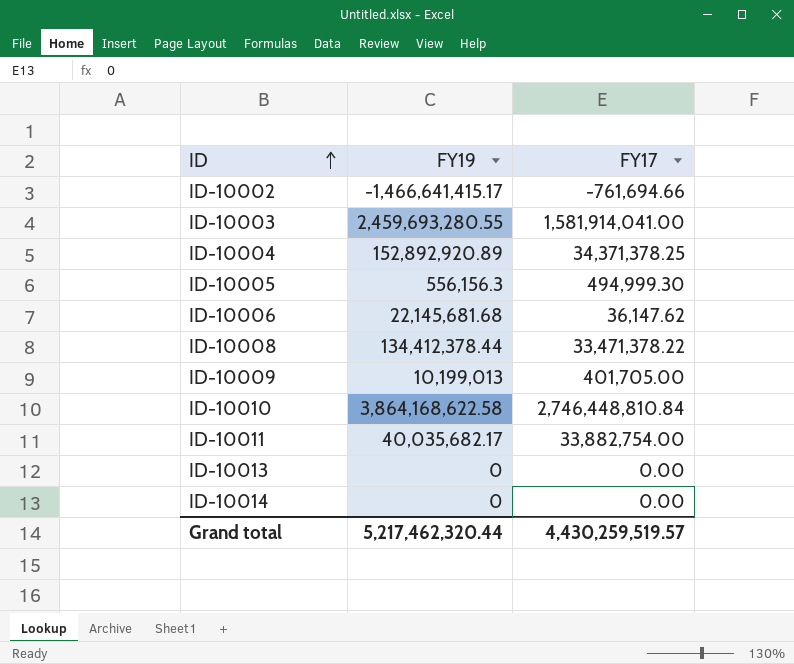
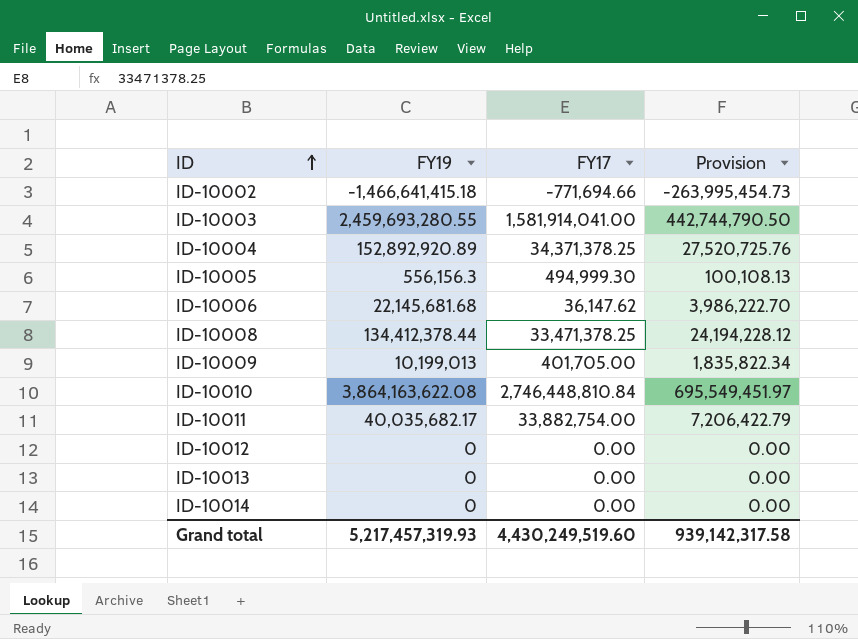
column Provision | formula: none -> [FY19] * 0.18
ID-10002 | FY19: -1,466,641,415.17 -> -1,466,641,415.18
ID-10002 | FY17: -761,694.66 -> -771,694.66
ID-10008 | FY17: 33,471,378.22 -> 33,471,378.25
ID-10010 | FY19: 3,864,168,622.58 -> 3,864,163,622.08
row ID-10012: none -> 0 | 0.00 | 0.00
Grand total | FY19: 5,217,462,320.44 -> 5,217,457,319.93
Grand total | FY17: 4,430,259,519.57 -> 4,430,249,519.60

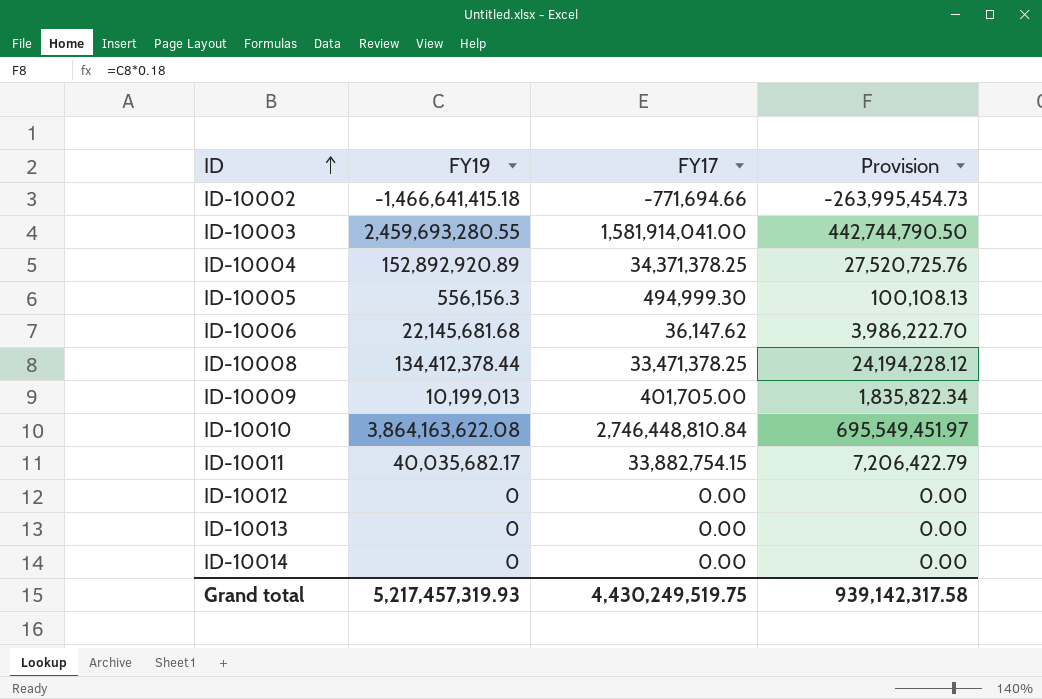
ID-10011 | FY17: 33,882,754.00 -> 33,882,754.15
Grand total | FY17: 4,430,249,519.60 -> 4,430,249,519.75

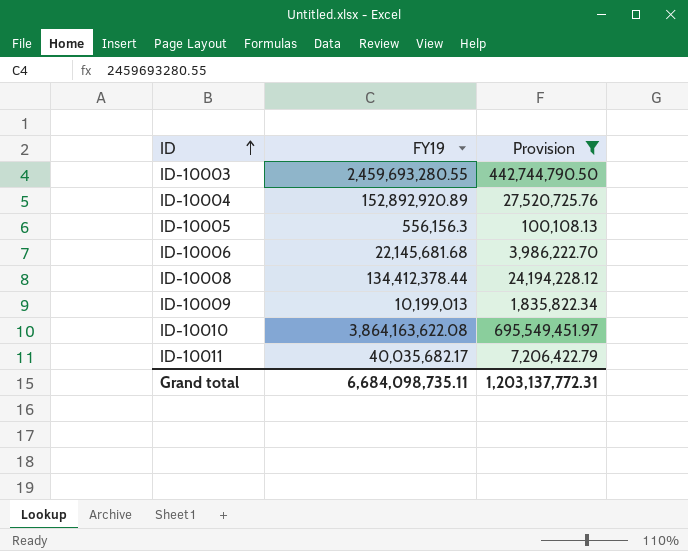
filter: none -> Provision >= 100,108.13
column FY17 | position: 3 -> none
Grand total | FY19: 5,217,457,319.93 -> 6,684,098,735.11
Grand total | Provision: 939,142,317.58 -> 1,203,137,772.31

